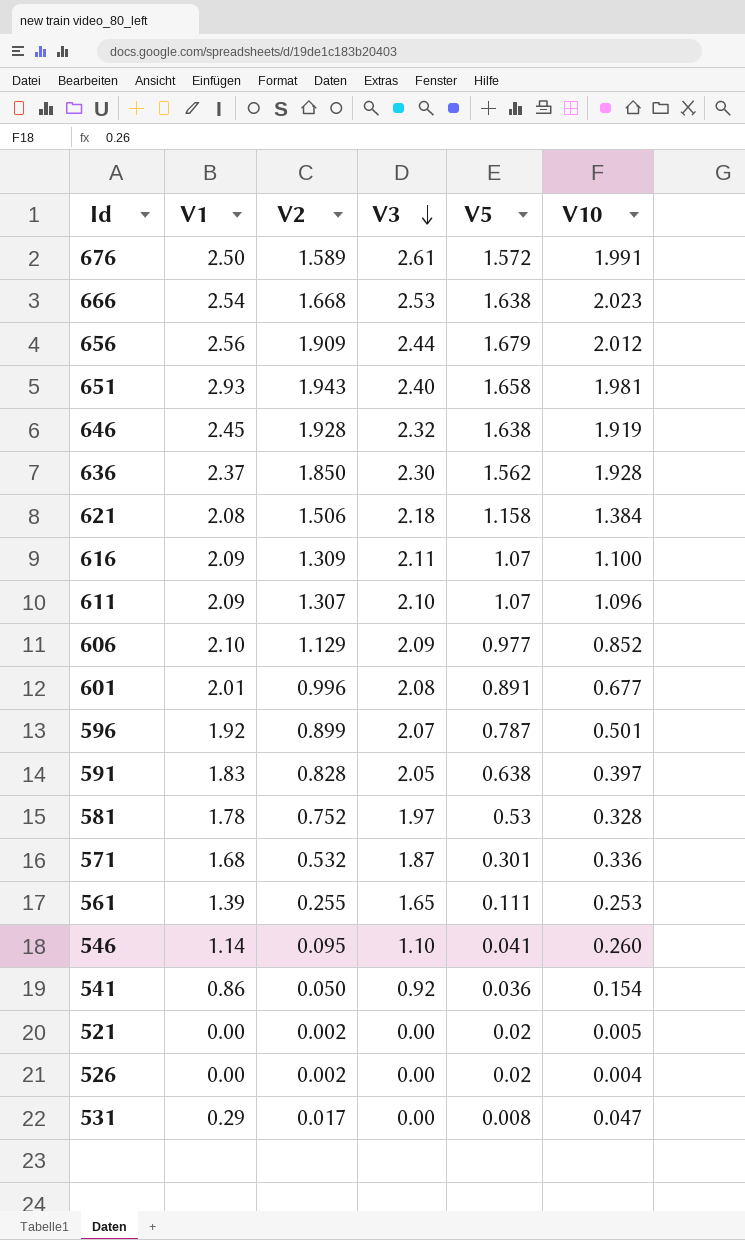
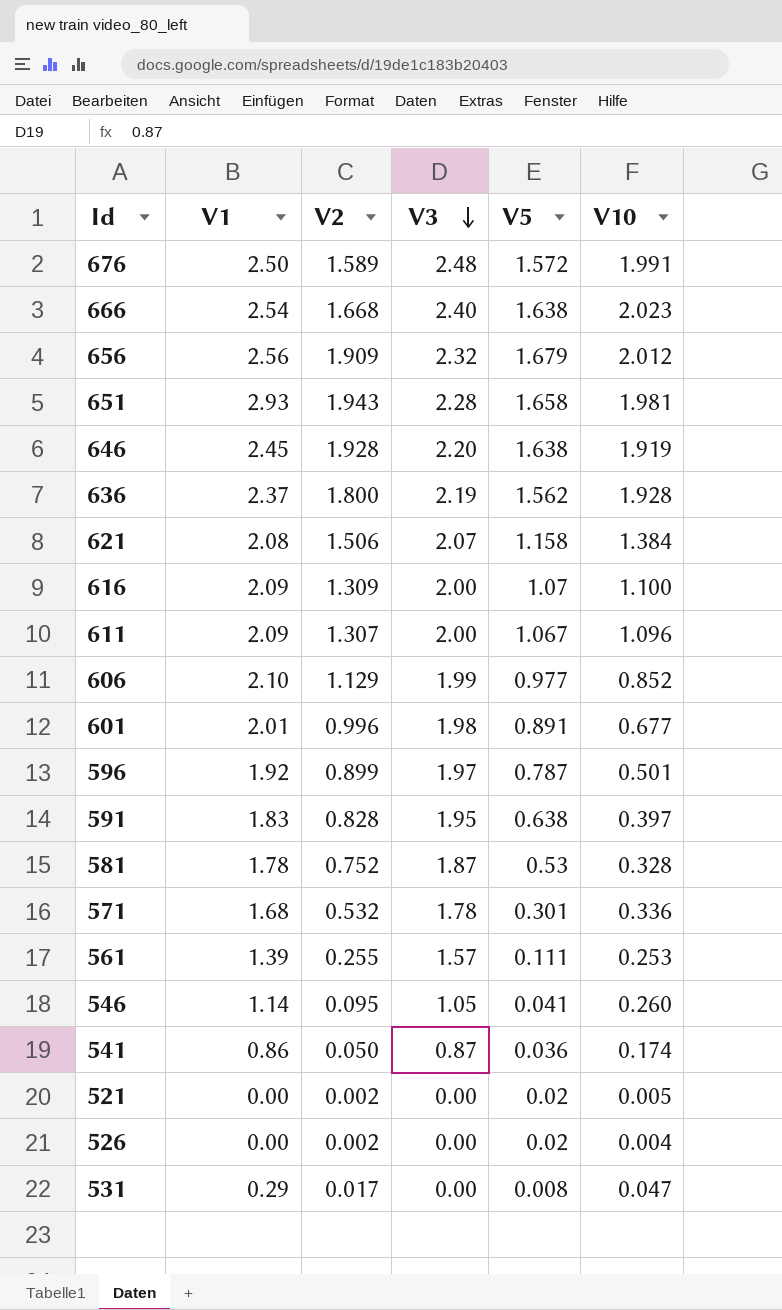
676 | V3: 2.61 -> 2.48
666 | V3: 2.53 -> 2.40
656 | V3: 2.44 -> 2.32
651 | V3: 2.40 -> 2.28
646 | V3: 2.32 -> 2.20
636 | V2: 1.850 -> 1.800
636 | V3: 2.30 -> 2.19
621 | V3: 2.18 -> 2.07
616 | V3: 2.11 -> 2.00
611 | V3: 2.10 -> 2.00
611 | V5: 1.07 -> 1.067
606 | V3: 2.09 -> 1.99
601 | V3: 2.08 -> 1.98
596 | V3: 2.07 -> 1.97
591 | V3: 2.05 -> 1.95
581 | V3: 1.97 -> 1.87
571 | V3: 1.87 -> 1.78
561 | V3: 1.65 -> 1.57
546 | V3: 1.10 -> 1.05
541 | V3: 0.92 -> 0.87
541 | V10: 0.154 -> 0.174

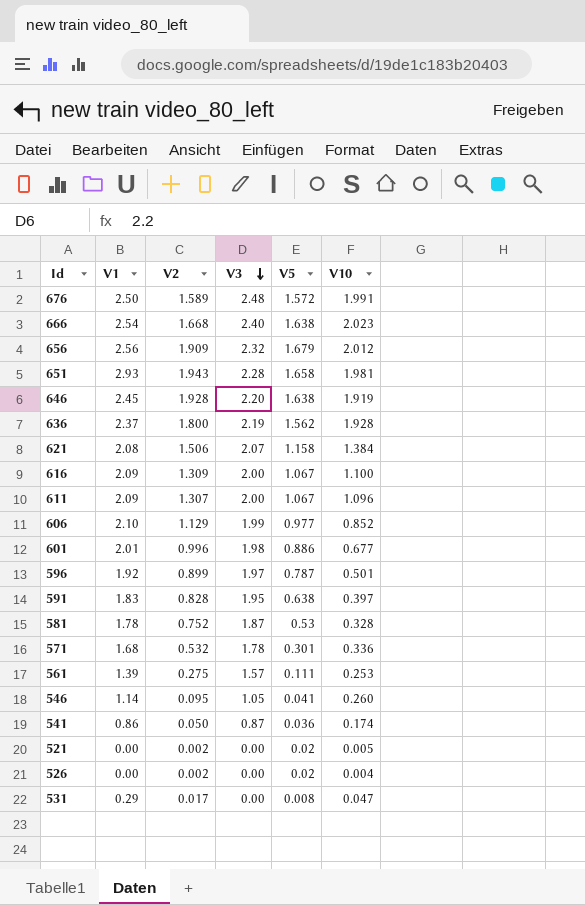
616 | V5: 1.07 -> 1.067
601 | V5: 0.891 -> 0.886
561 | V2: 0.255 -> 0.275

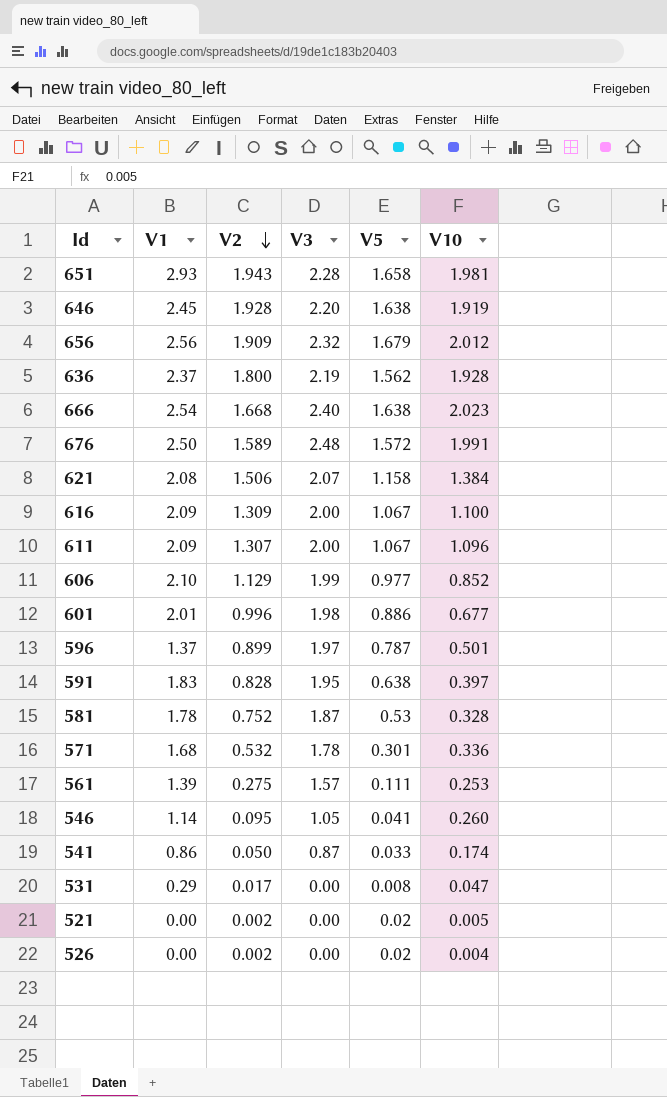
row order: V3 descending -> V2 descending
596 | V1: 1.92 -> 1.37
541 | V5: 0.036 -> 0.033

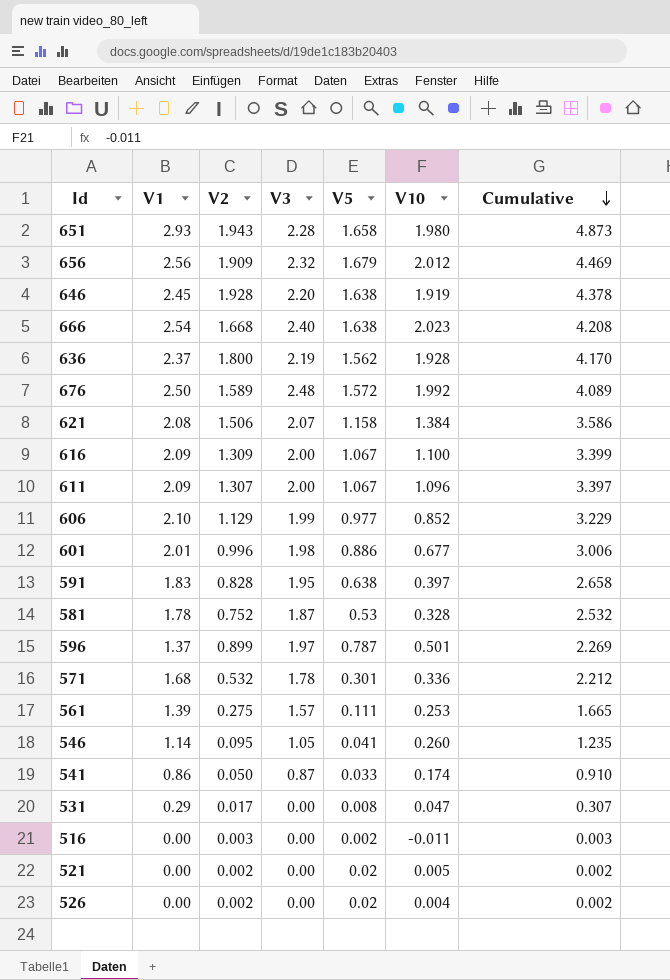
row order: V2 descending -> Cumulative descending
column Cumulative | formula: none -> [V1] + [V2]
651 | V10: 1.981 -> 1.980
676 | V10: 1.991 -> 1.992
row 516: none -> 0.00 | 0.003 | 0.00 | 0.002 | -0.011 | 0.003

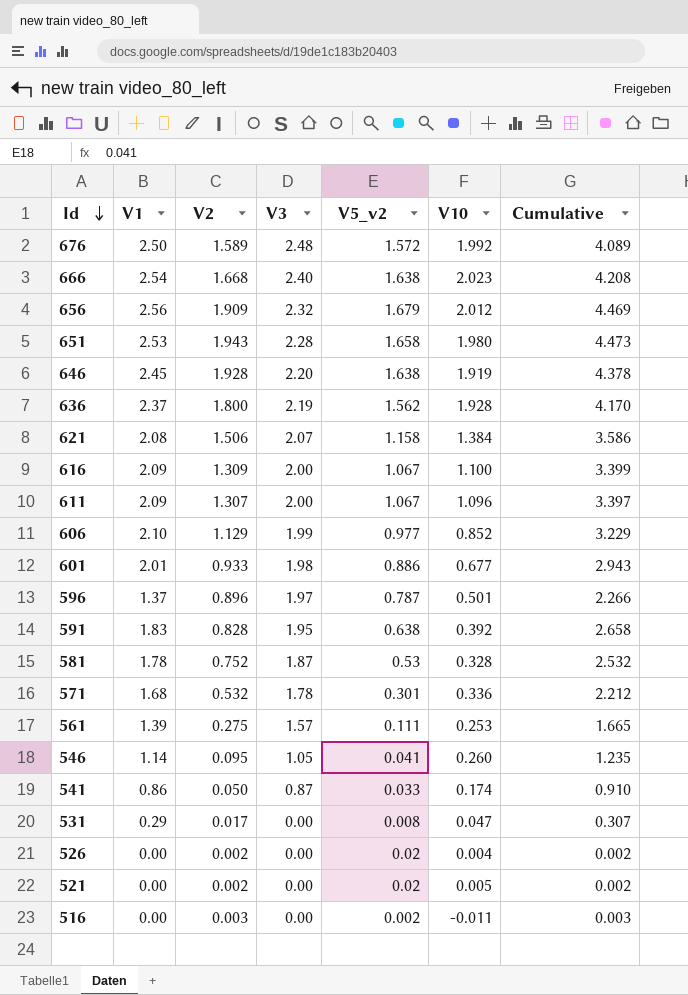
row order: Cumulative descending -> Id descending
column name: V5 -> V5_v2
651 | V1: 2.93 -> 2.53
651 | Cumulative: 4.873 -> 4.473
601 | V2: 0.996 -> 0.933
601 | Cumulative: 3.006 -> 2.943
596 | V2: 0.899 -> 0.896
596 | Cumulative: 2.269 -> 2.266
591 | V10: 0.397 -> 0.392

